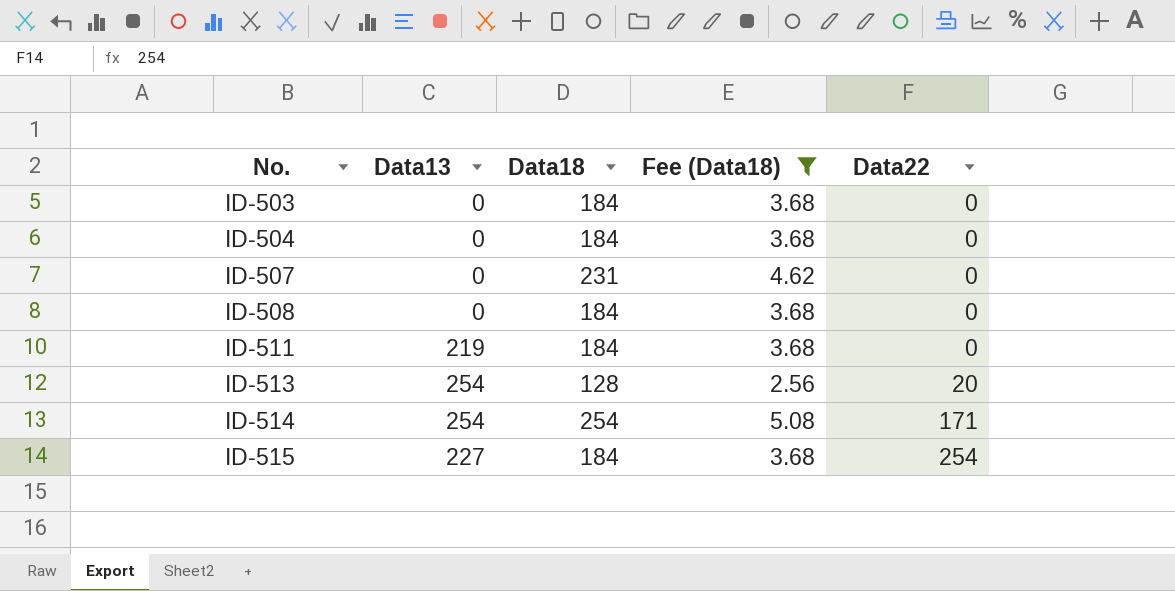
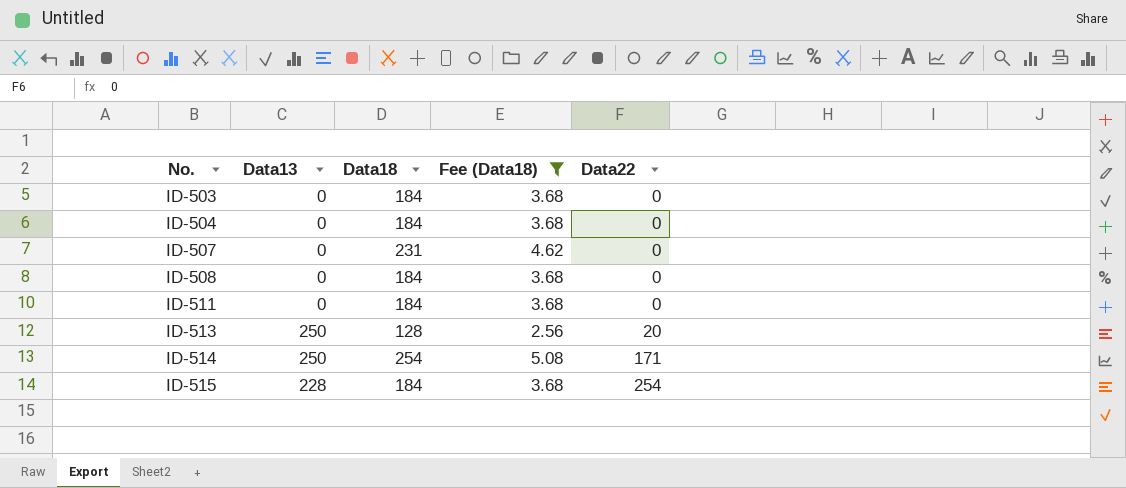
ID-511 | Data13: 219 -> 0
ID-513 | Data13: 254 -> 250
ID-514 | Data13: 254 -> 250
ID-515 | Data13: 227 -> 228

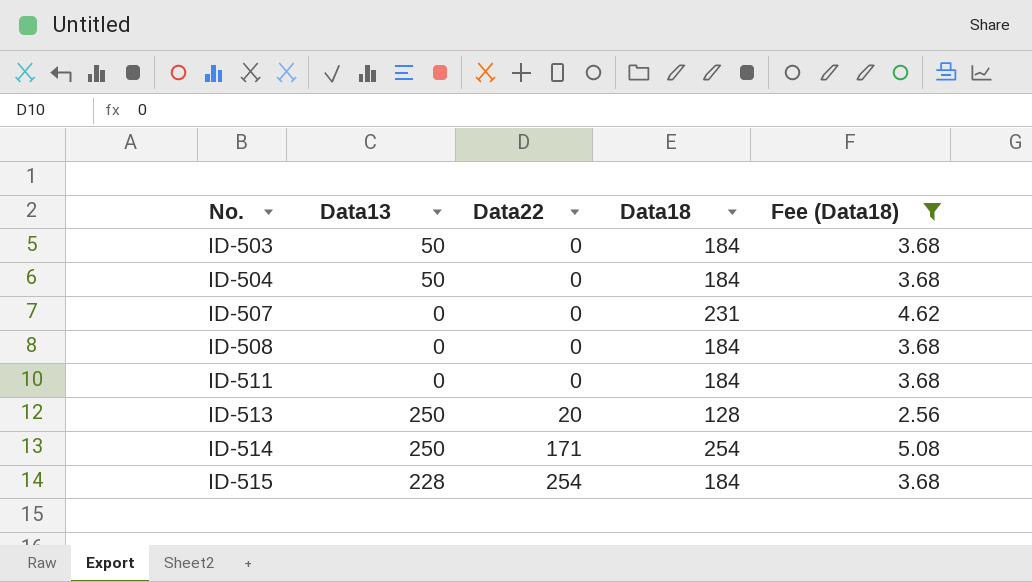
column Data22 | position: 5 -> 3
ID-503 | Data13: 0 -> 50
ID-504 | Data13: 0 -> 50

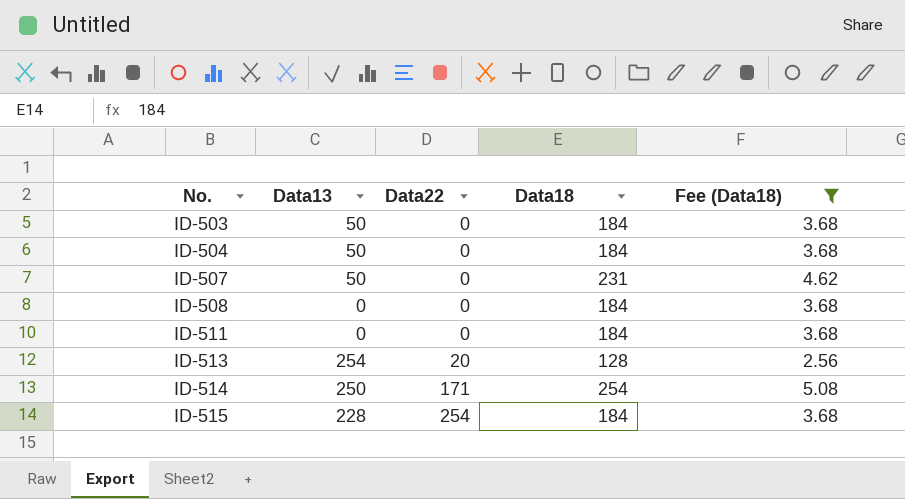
ID-507 | Data13: 0 -> 50
ID-513 | Data13: 250 -> 254

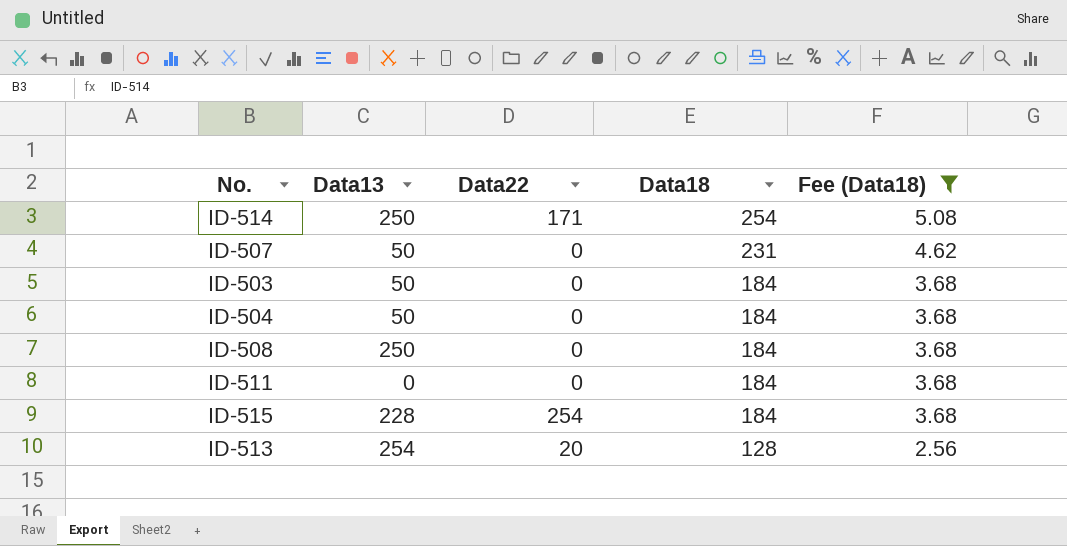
row order: No. ascending -> Data18 descending
ID-508 | Data13: 0 -> 250

